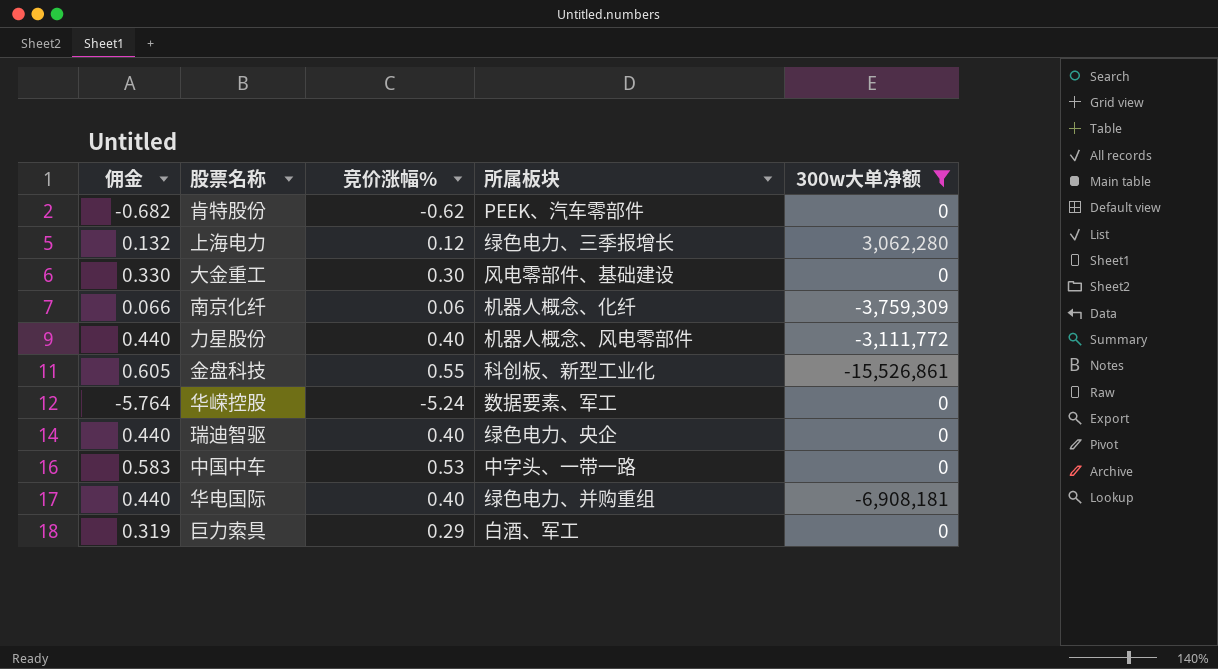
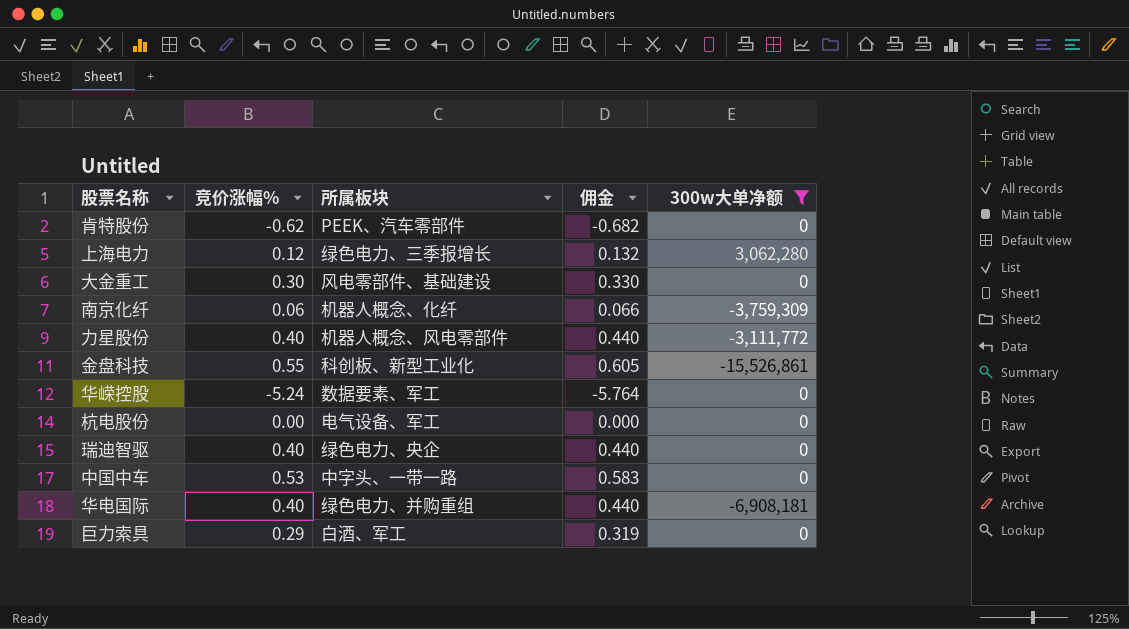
column 佣金 | position: 1 -> 4
row 杭电股份: none -> 0.00 | 电气设备、军工 | 0.000 | 0

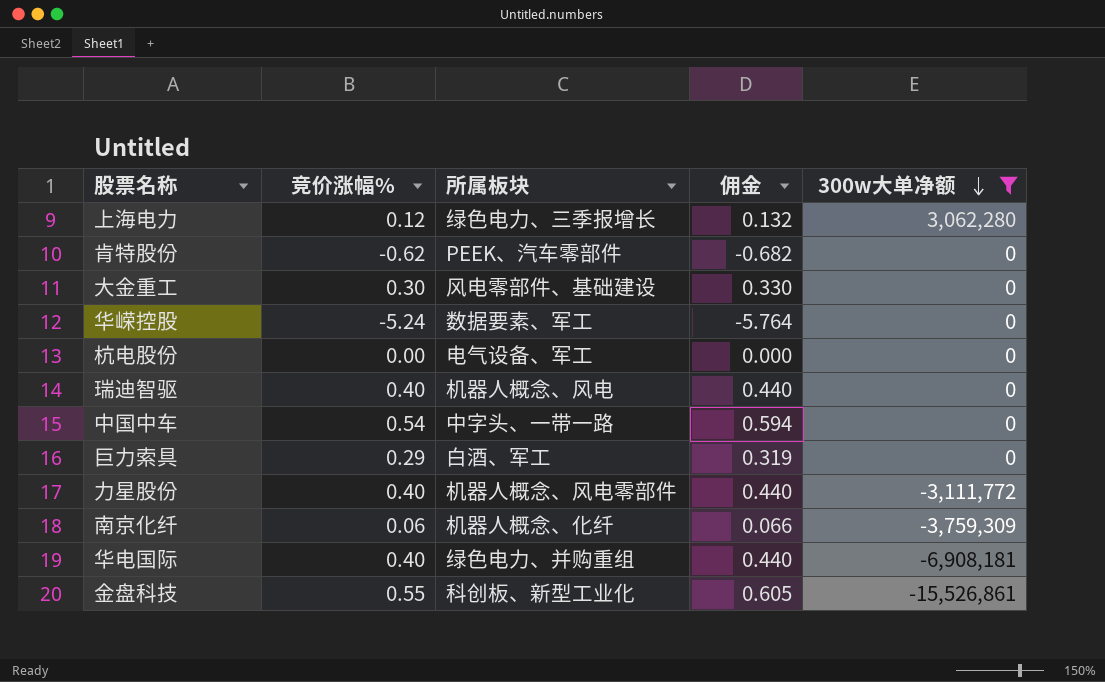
row order: none -> 300w大单净额 descending
瑞迪智驱 | 所属板块: 绿色电力、央企 -> 机器人概念、风电
中国中车 | 竞价涨幅%: 0.53 -> 0.54
中国中车 | 佣金: 0.583 -> 0.594

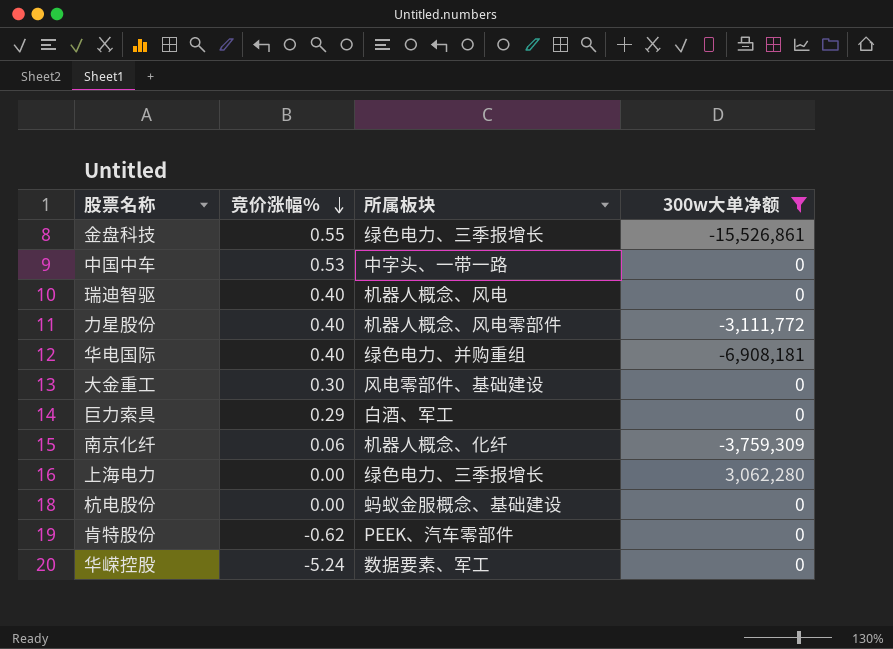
row order: 300w大单净额 descending -> 竞价涨幅% descending
column 佣金 | formula: [竞价涨幅%] * 1.1 -> none
金盘科技 | 所属板块: 科创板、新型工业化 -> 绿色电力、三季报增长
中国中车 | 竞价涨幅%: 0.54 -> 0.53
上海电力 | 竞价涨幅%: 0.12 -> 0.00
杭电股份 | 所属板块: 电气设备、军工 -> 蚂蚁金服概念、基础建设

